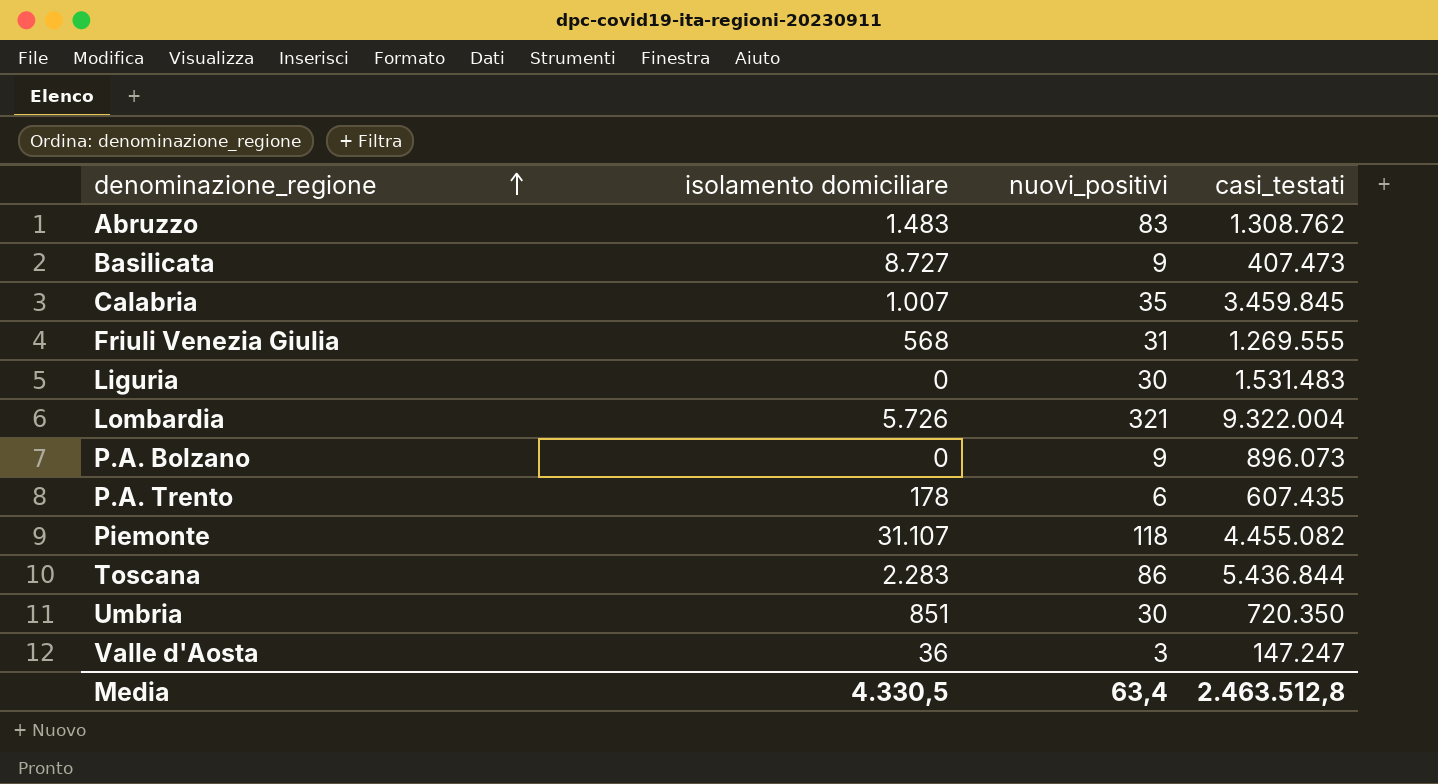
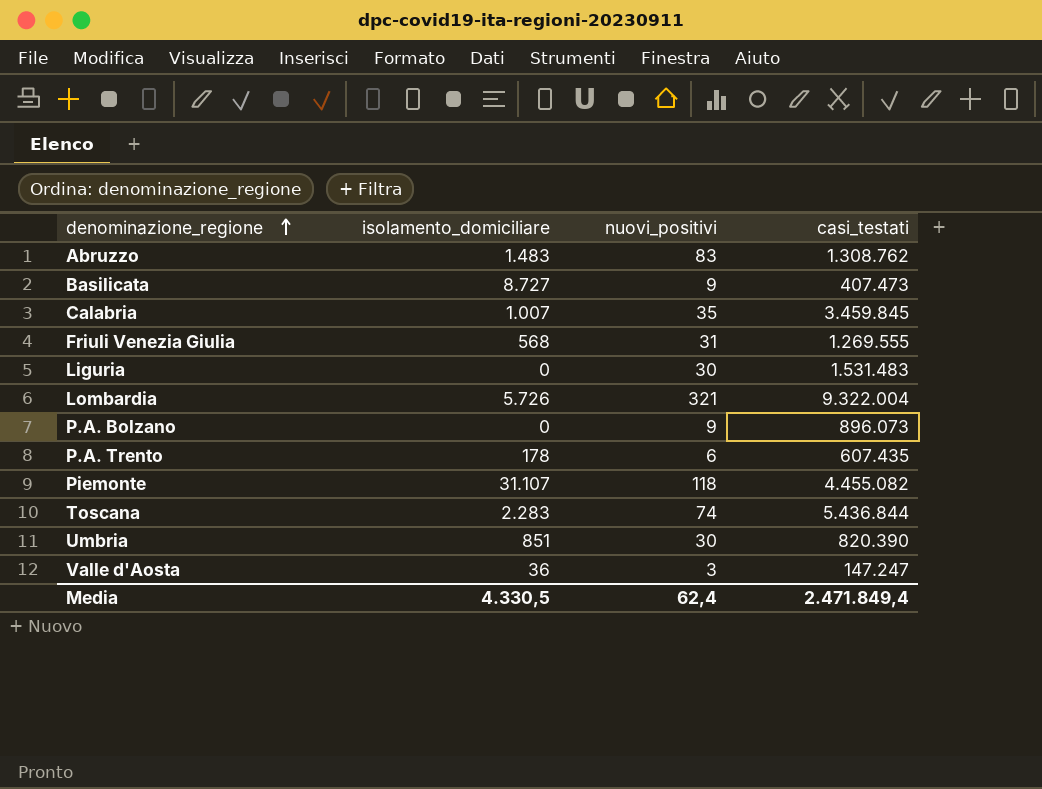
column name: isolamento domiciliare -> isolamento_domiciliare
Toscana | nuovi_positivi: 86 -> 74
Umbria | casi_testati: 720.350 -> 820.390
Media | nuovi_positivi: 63,4 -> 62,4
Media | casi_testati: 2.463.512,8 -> 2.471.849,4

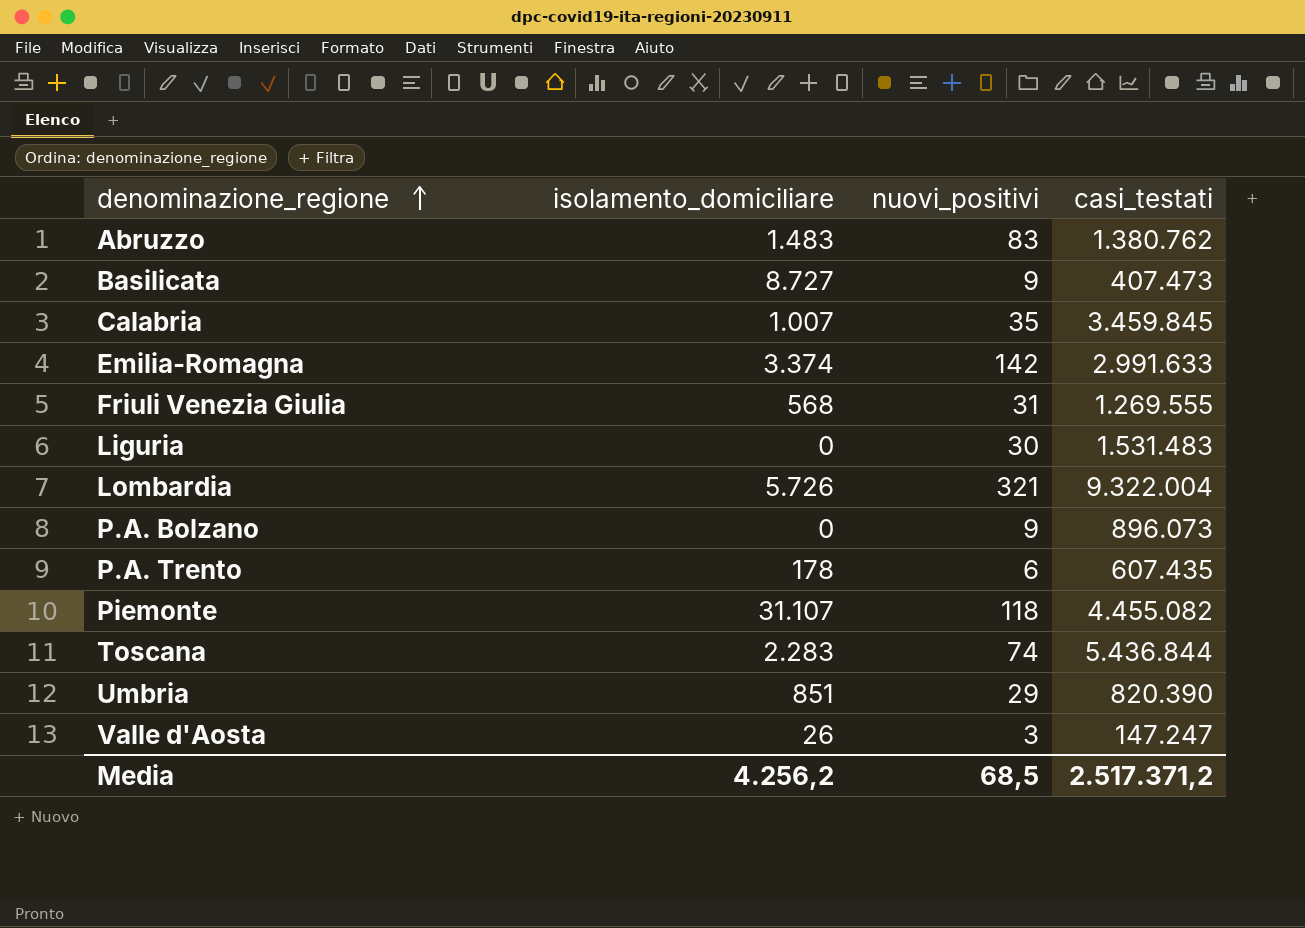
Abruzzo | casi_testati: 1.308.762 -> 1.380.762
row Emilia-Romagna: none -> 3.374 | 142 | 2.991.633
Umbria | nuovi_positivi: 30 -> 29
Valle d'Aosta | isolamento_domiciliare: 36 -> 26
Media | isolamento_domiciliare: 4.330,5 -> 4.256,2
Media | nuovi_positivi: 62,4 -> 68,5
Media | casi_testati: 2.471.849,4 -> 2.517.371,2

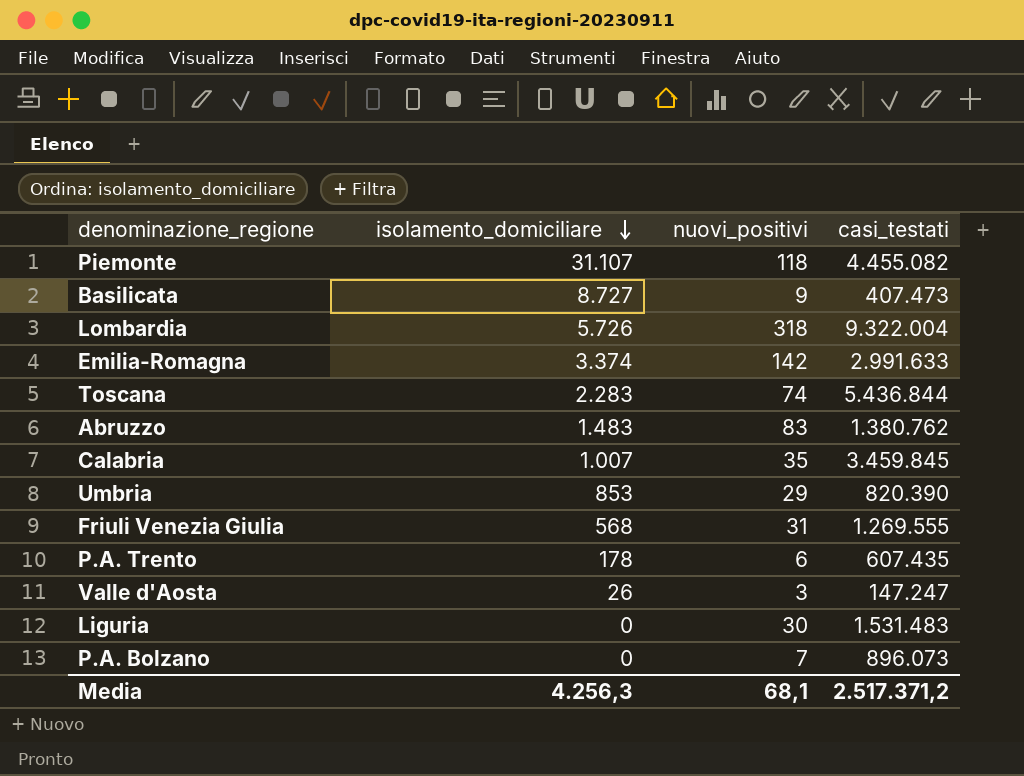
row order: denominazione_regione ascending -> isolamento_domiciliare descending
Lombardia | nuovi_positivi: 321 -> 318
Umbria | isolamento_domiciliare: 851 -> 853
P.A. Bolzano | nuovi_positivi: 9 -> 7
Media | isolamento_domiciliare: 4.256,2 -> 4.256,3
Media | nuovi_positivi: 68,5 -> 68,1

